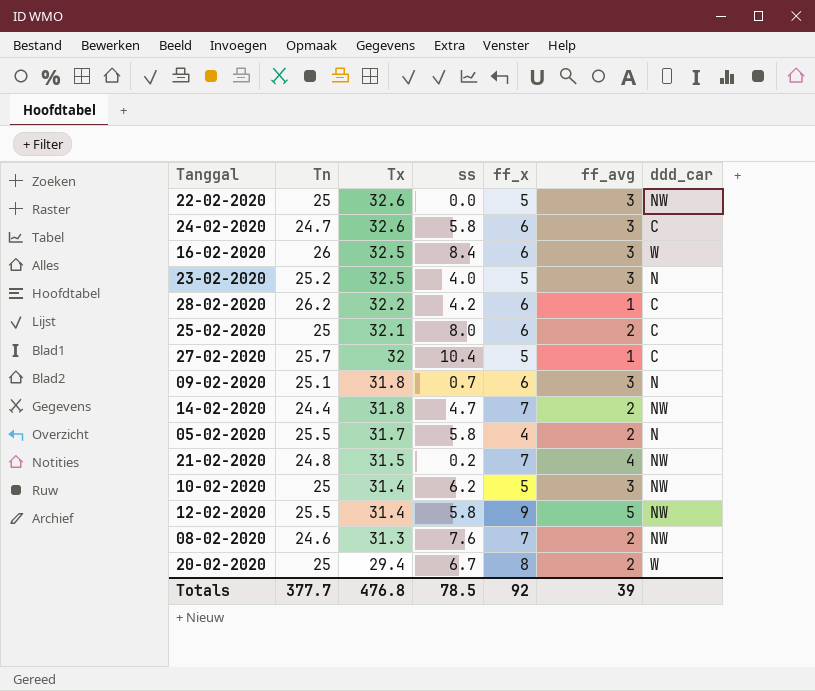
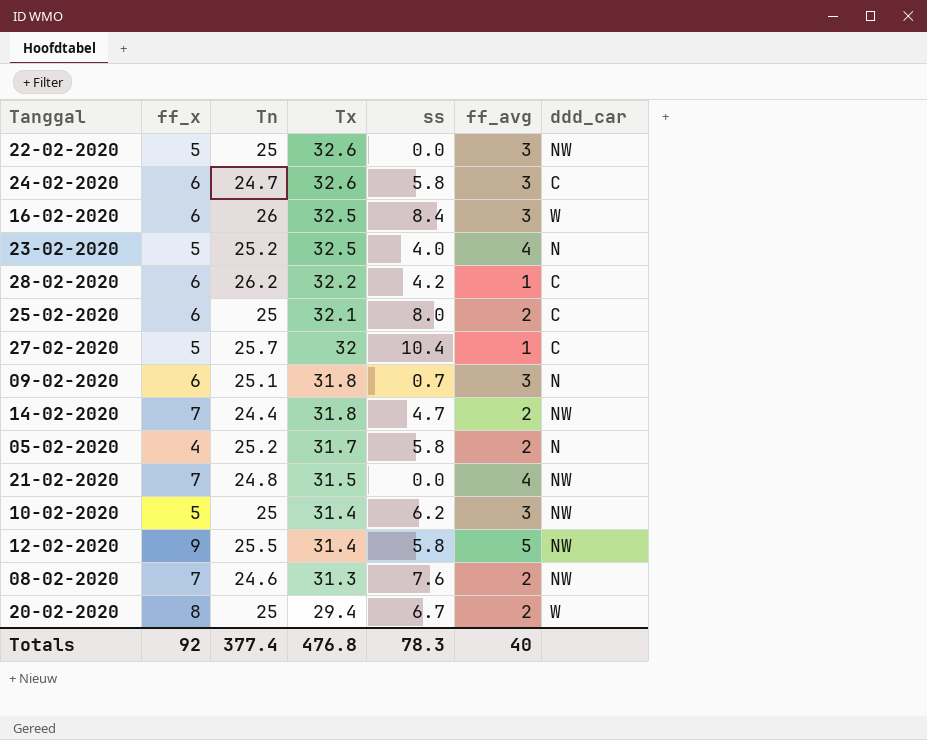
column ff_x | position: 5 -> 2
23-02-2020 | ff_avg: 3 -> 4
05-02-2020 | Tn: 25.5 -> 25.2
21-02-2020 | ss: 0.2 -> 0.0
Totals | Tn: 377.7 -> 377.4
Totals | ss: 78.5 -> 78.3
Totals | ff_avg: 39 -> 40

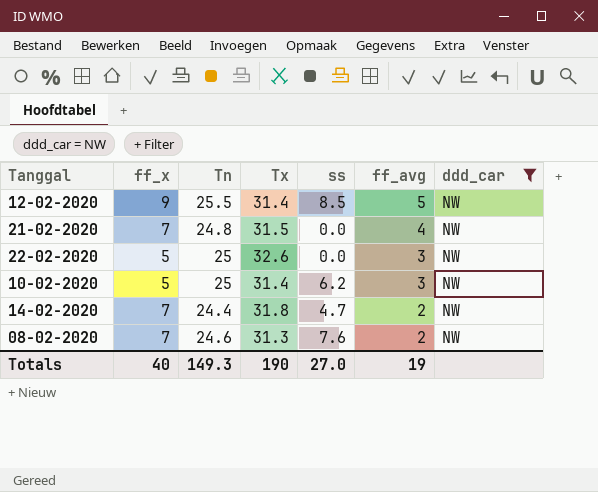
filter: none -> ddd_car = NW
row order: Tx descending -> ff_avg descending
12-02-2020 | ss: 5.8 -> 8.5
Totals | ff_x: 92 -> 40
Totals | Tn: 377.4 -> 149.3
Totals | Tx: 476.8 -> 190
Totals | ss: 78.3 -> 27.0
Totals | ff_avg: 40 -> 19

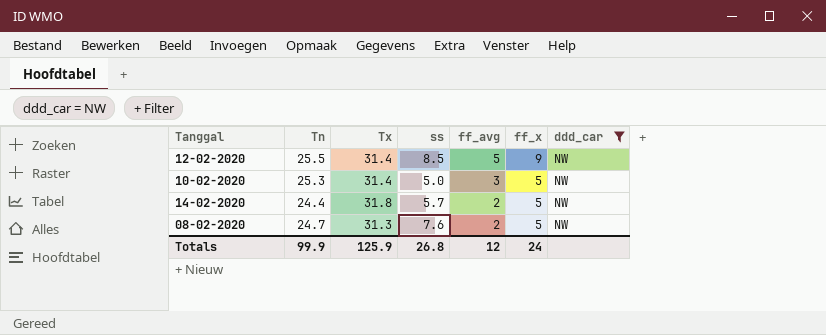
column ff_x | position: 2 -> 6
row 21-02-2020: 7 | 24.8 | 31.5 | 0.0 | 4 | NW -> none
row 22-02-2020: 5 | 25 | 32.6 | 0.0 | 3 | NW -> none
10-02-2020 | Tn: 25 -> 25.3
10-02-2020 | ss: 6.2 -> 5.0
14-02-2020 | ss: 4.7 -> 5.7
14-02-2020 | ff_x: 7 -> 5
08-02-2020 | Tn: 24.6 -> 24.7
08-02-2020 | ff_x: 7 -> 5
Totals | Tn: 149.3 -> 99.9
Totals | Tx: 190 -> 125.9
Totals | ss: 27.0 -> 26.8
Totals | ff_avg: 19 -> 12
Totals | ff_x: 40 -> 24

